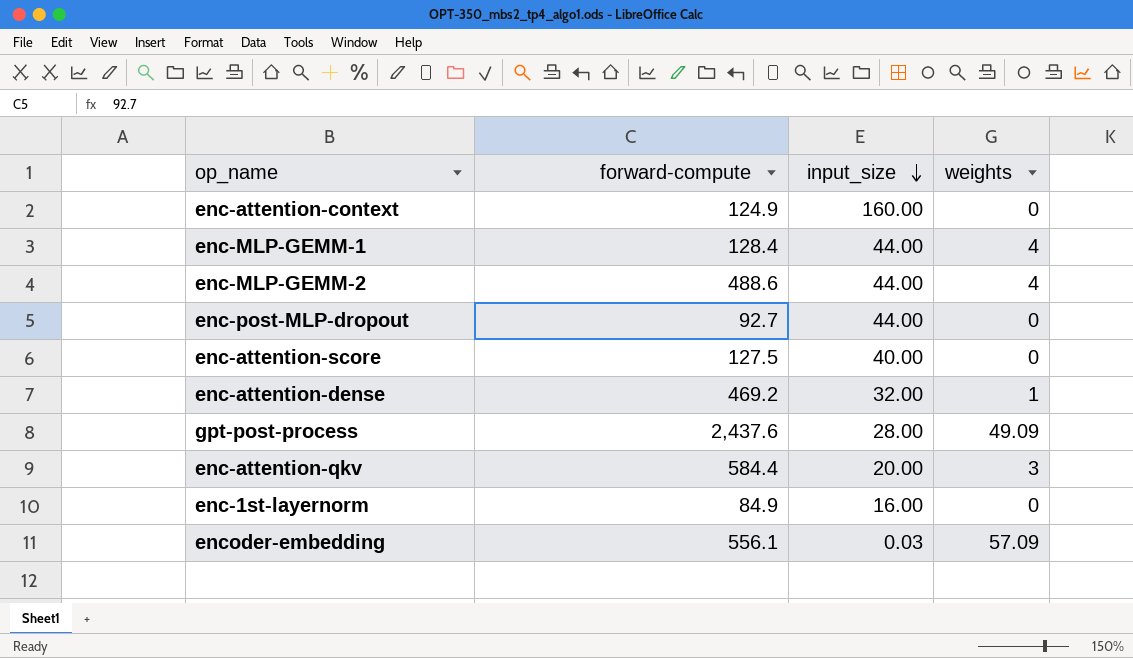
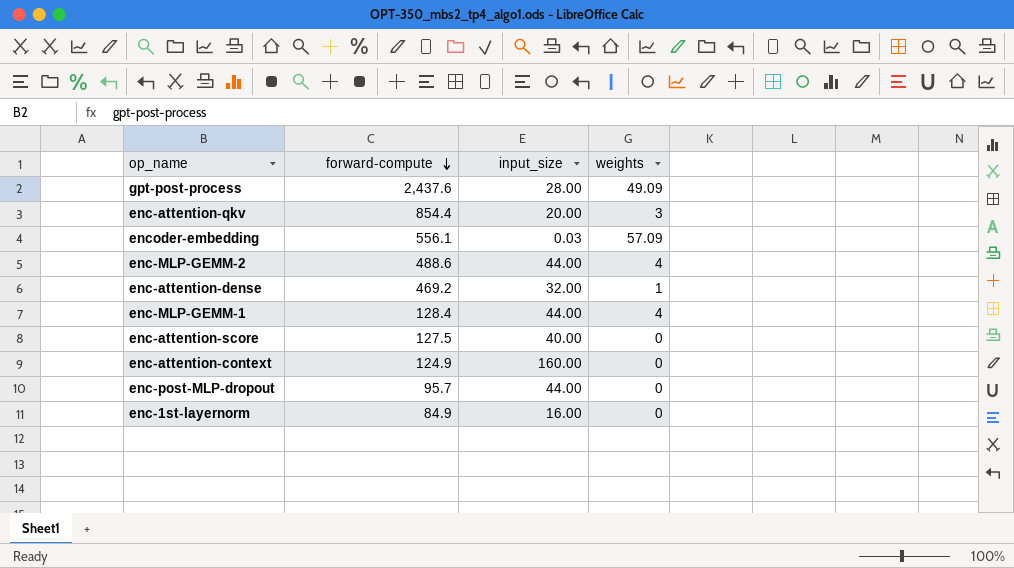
row order: input_size descending -> forward-compute descending
enc-attention-qkv | forward-compute: 584.4 -> 854.4
enc-post-MLP-dropout | forward-compute: 92.7 -> 95.7

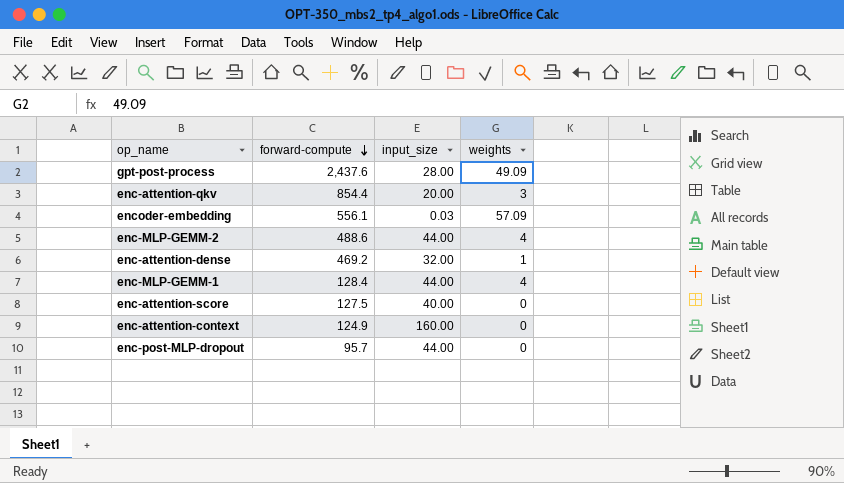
row enc-1st-layernorm: 84.9 | 16.00 | 0 -> none

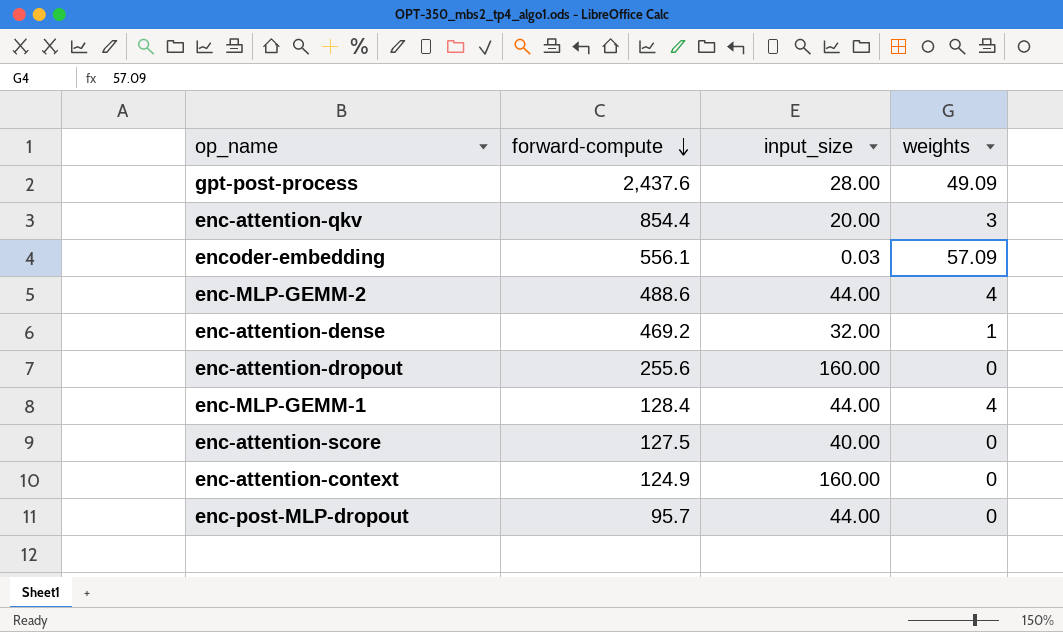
row enc-attention-dropout: none -> 255.6 | 160.00 | 0

